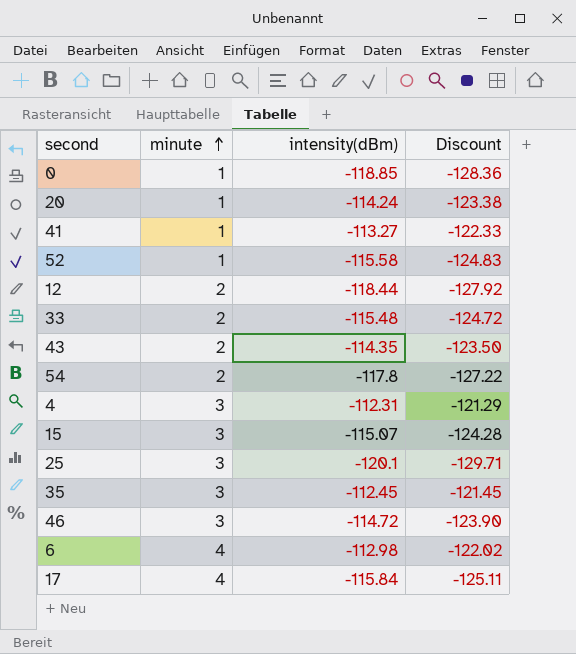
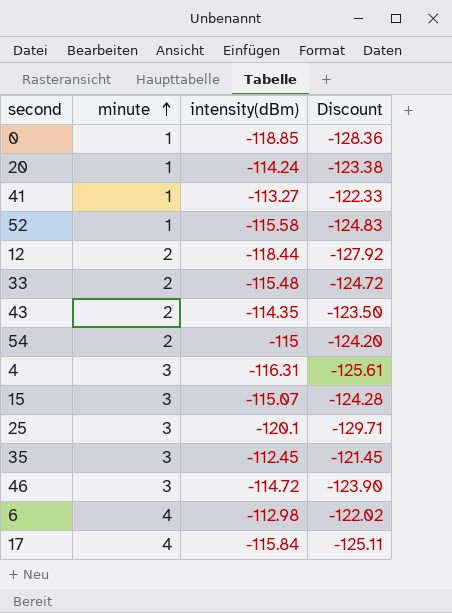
54 | intensity(dBm): -117.8 -> -115
54 | Discount: -127.22 -> -124.20
4 | intensity(dBm): -112.31 -> -116.31
4 | Discount: -121.29 -> -125.61

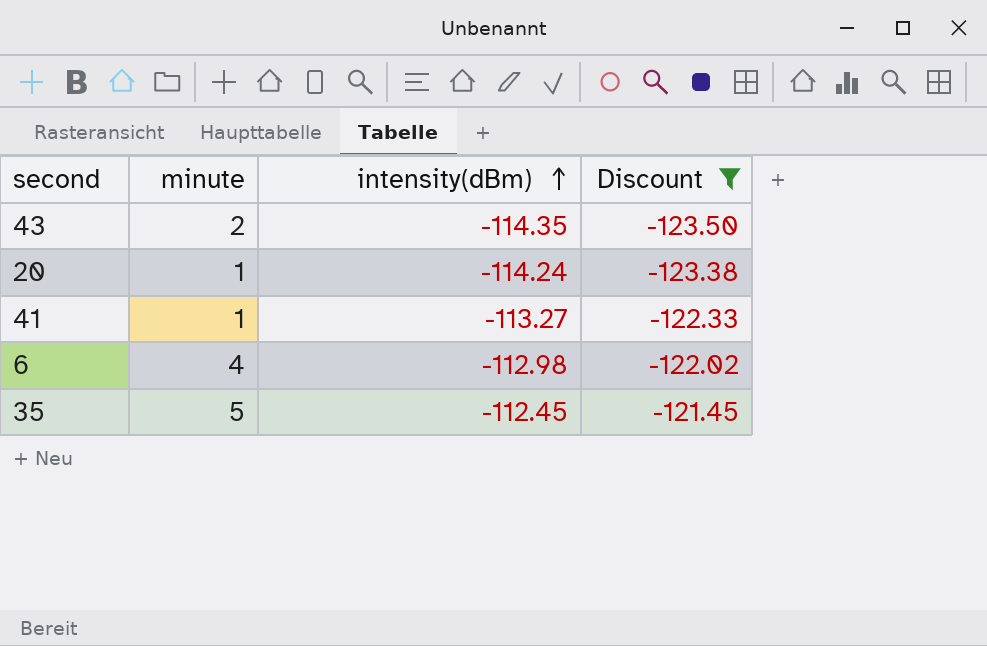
filter: none -> Discount >= -123.50
row order: minute ascending -> intensity(dBm) ascending
35 | minute: 3 -> 5

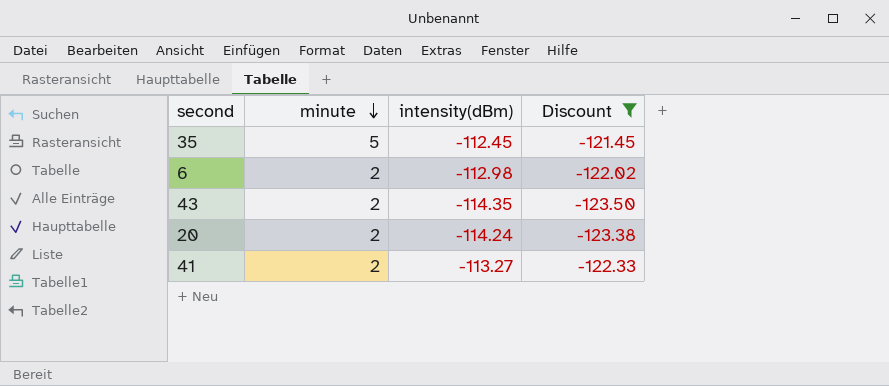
row order: intensity(dBm) ascending -> minute descending
6 | minute: 4 -> 2
20 | minute: 1 -> 2
41 | minute: 1 -> 2

